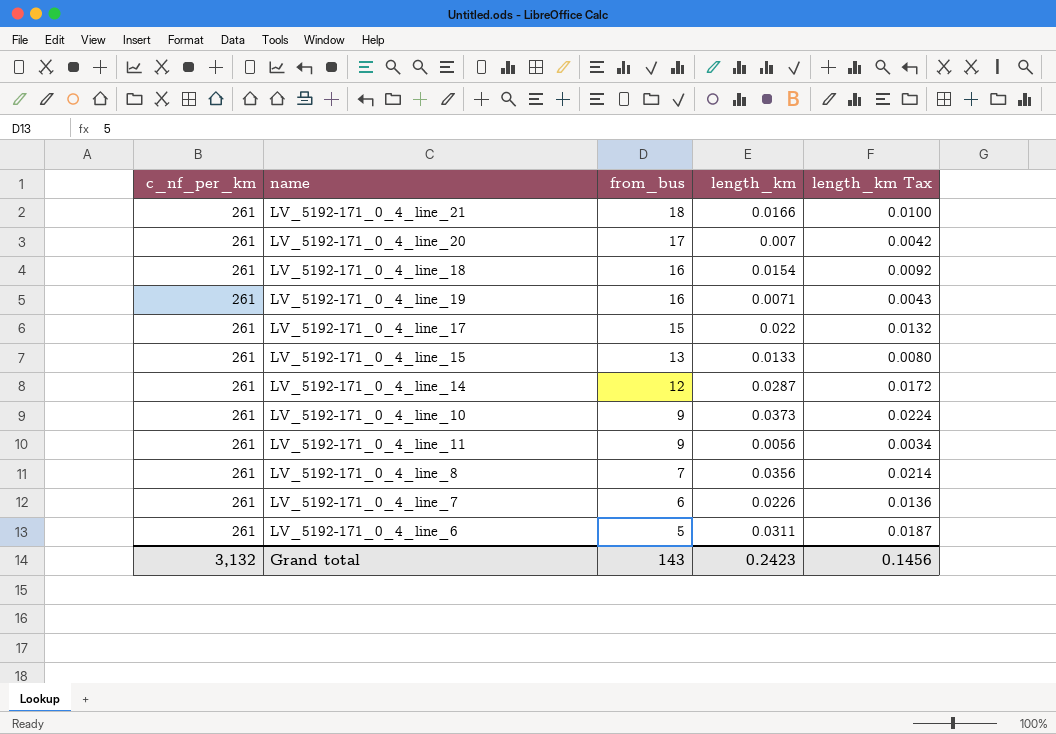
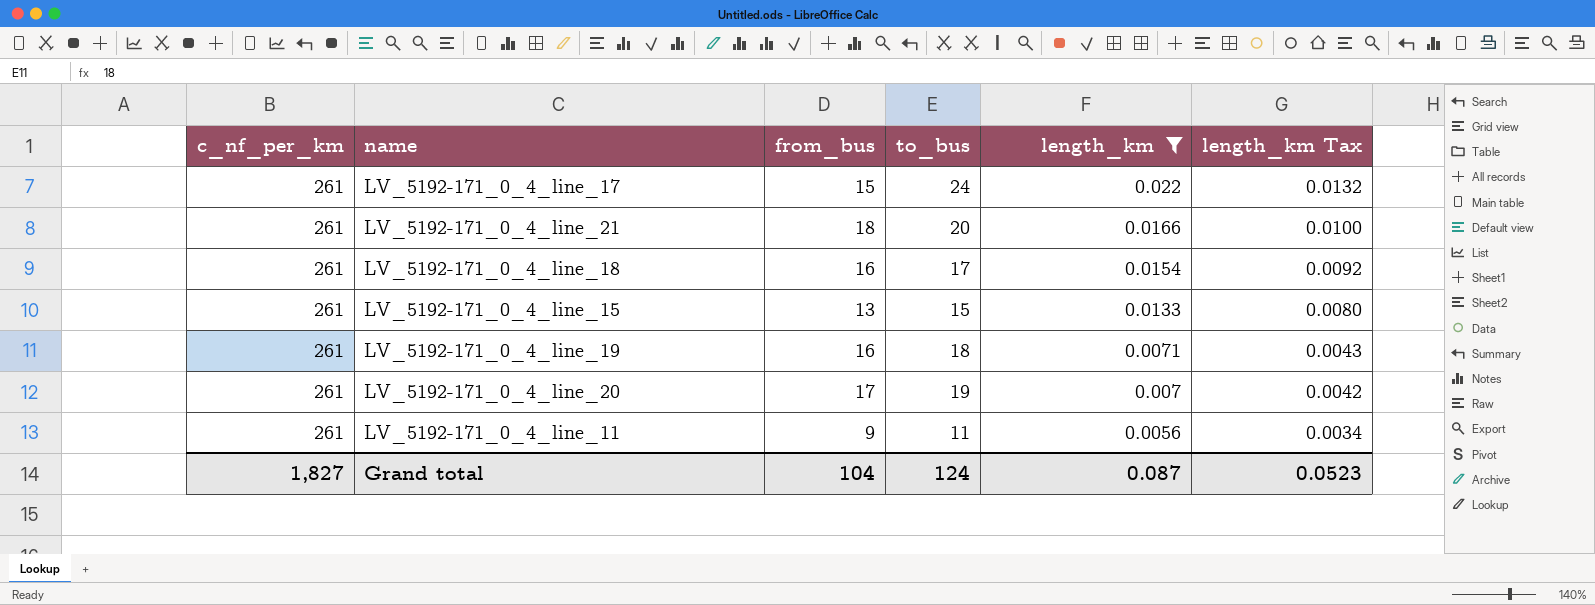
filter: none -> length_km <= 0.022
row order: from_bus descending -> length_km descending
column to_bus | position: none -> 4
Grand total | c_nf_per_km: 3,132 -> 1,827
Grand total | from_bus: 143 -> 104
Grand total | length_km: 0.2423 -> 0.087
Grand total | length_km Tax: 0.1456 -> 0.0523

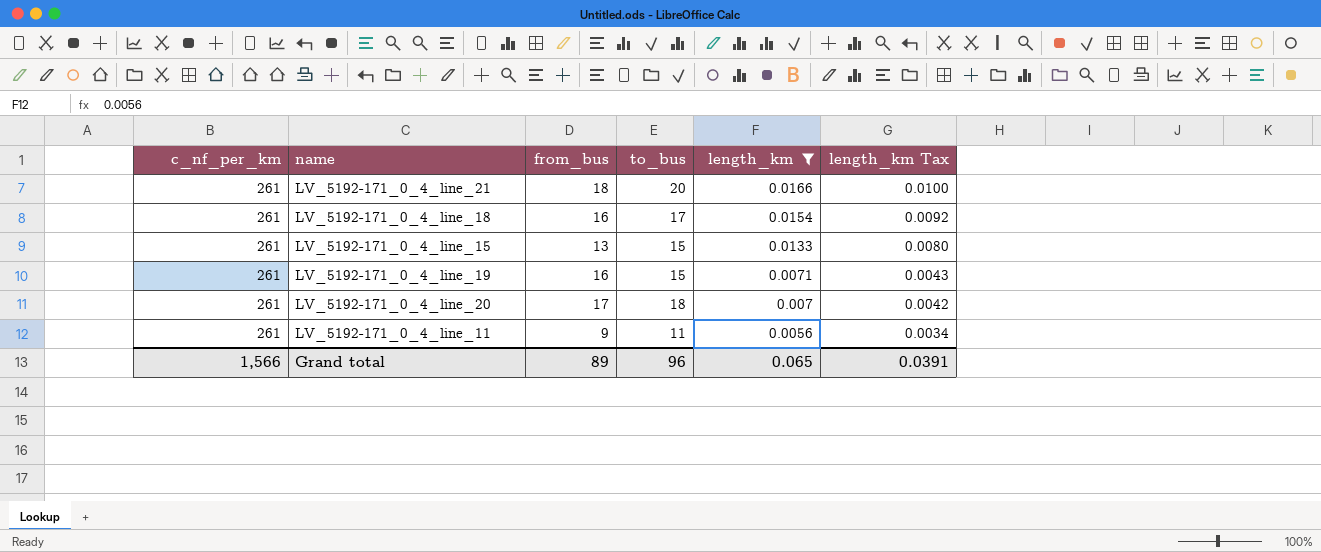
row LV_5192-171_0_4_line_17: 261 | 15 | 24 | 0.022 | 0.0132 -> none
LV_5192-171_0_4_line_19 | to_bus: 18 -> 15
LV_5192-171_0_4_line_20 | to_bus: 19 -> 18
Grand total | c_nf_per_km: 1,827 -> 1,566
Grand total | from_bus: 104 -> 89
Grand total | to_bus: 124 -> 96
Grand total | length_km: 0.087 -> 0.065
Grand total | length_km Tax: 0.0523 -> 0.0391

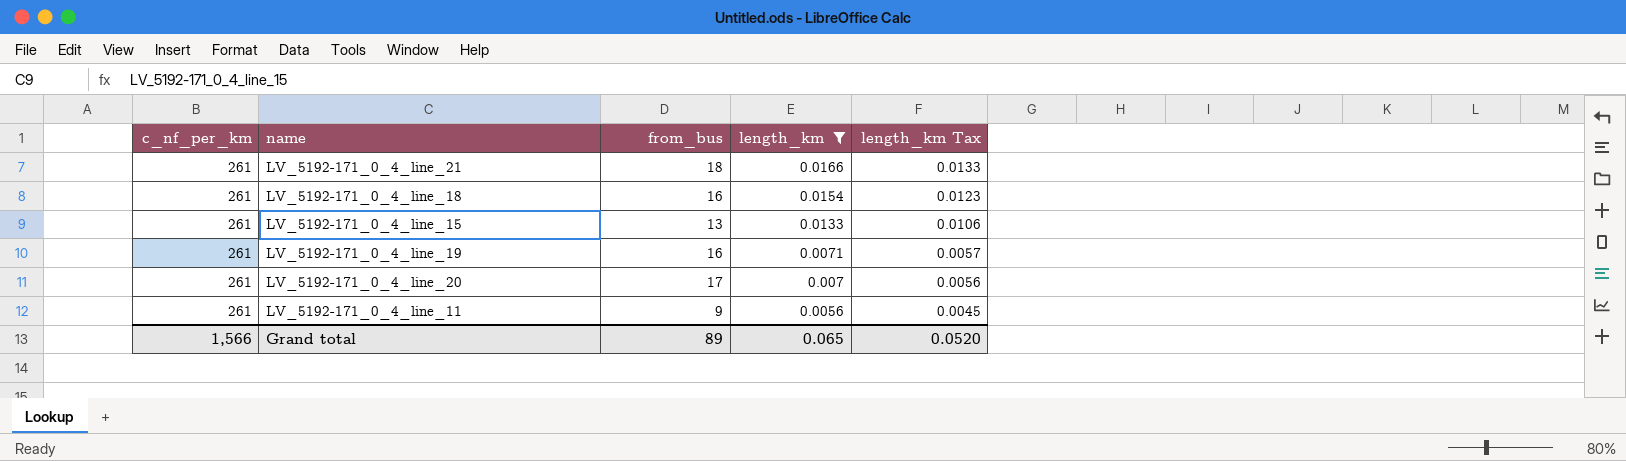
column to_bus | position: 4 -> none
column length_km Tax | formula: [length_km] * 0.6 -> [length_km] * 0.8
Grand total | length_km Tax: 0.0391 -> 0.0520

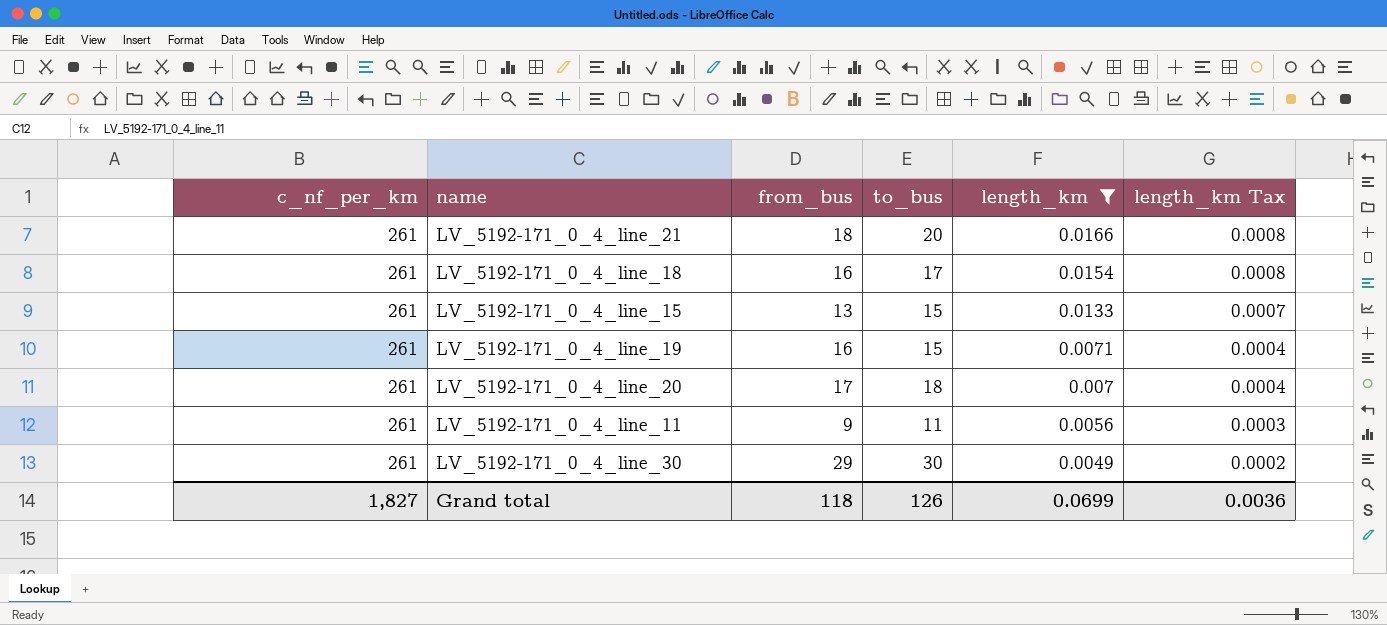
column to_bus | position: none -> 4
column length_km Tax | formula: [length_km] * 0.8 -> [length_km] * 0.05
row LV_5192-171_0_4_line_30: none -> 261 | 29 | 30 | 0.0049 | 0.0002
Grand total | c_nf_per_km: 1,566 -> 1,827
Grand total | from_bus: 89 -> 118
Grand total | length_km: 0.065 -> 0.0699
Grand total | length_km Tax: 0.0520 -> 0.0036

